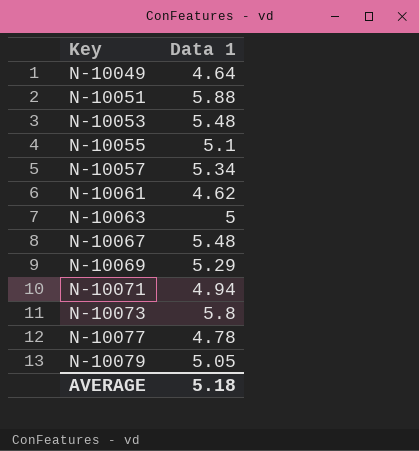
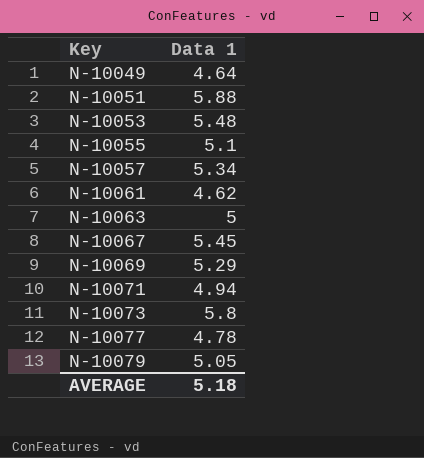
N-10067 | Data 1: 5.48 -> 5.45

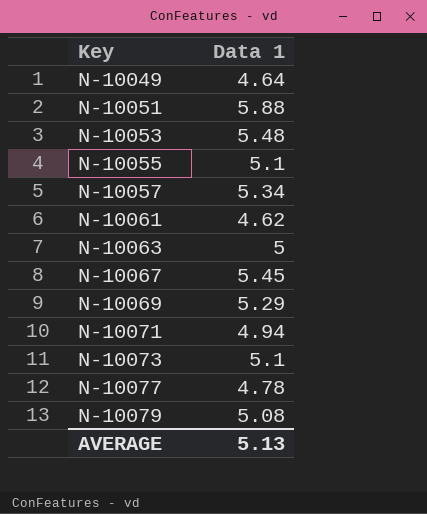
N-10073 | Data 1: 5.8 -> 5.1
N-10079 | Data 1: 5.05 -> 5.08
AVERAGE | Data 1: 5.18 -> 5.13

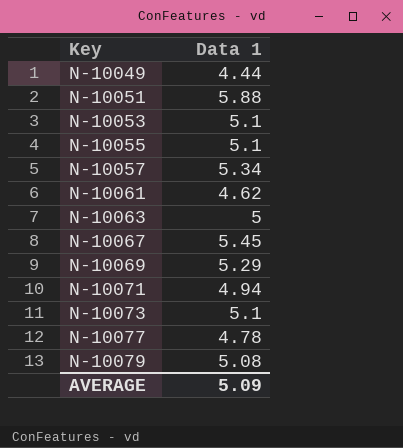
N-10049 | Data 1: 4.64 -> 4.44
N-10053 | Data 1: 5.48 -> 5.1
AVERAGE | Data 1: 5.13 -> 5.09

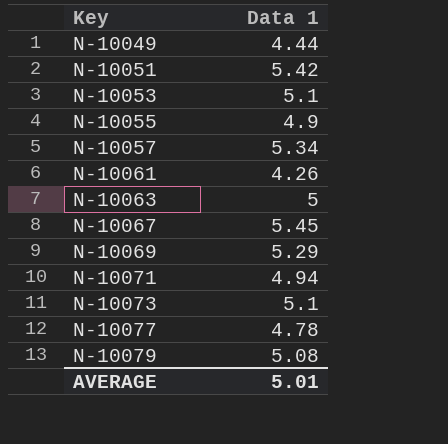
N-10051 | Data 1: 5.88 -> 5.42
N-10055 | Data 1: 5.1 -> 4.9
N-10061 | Data 1: 4.62 -> 4.26
AVERAGE | Data 1: 5.09 -> 5.01

